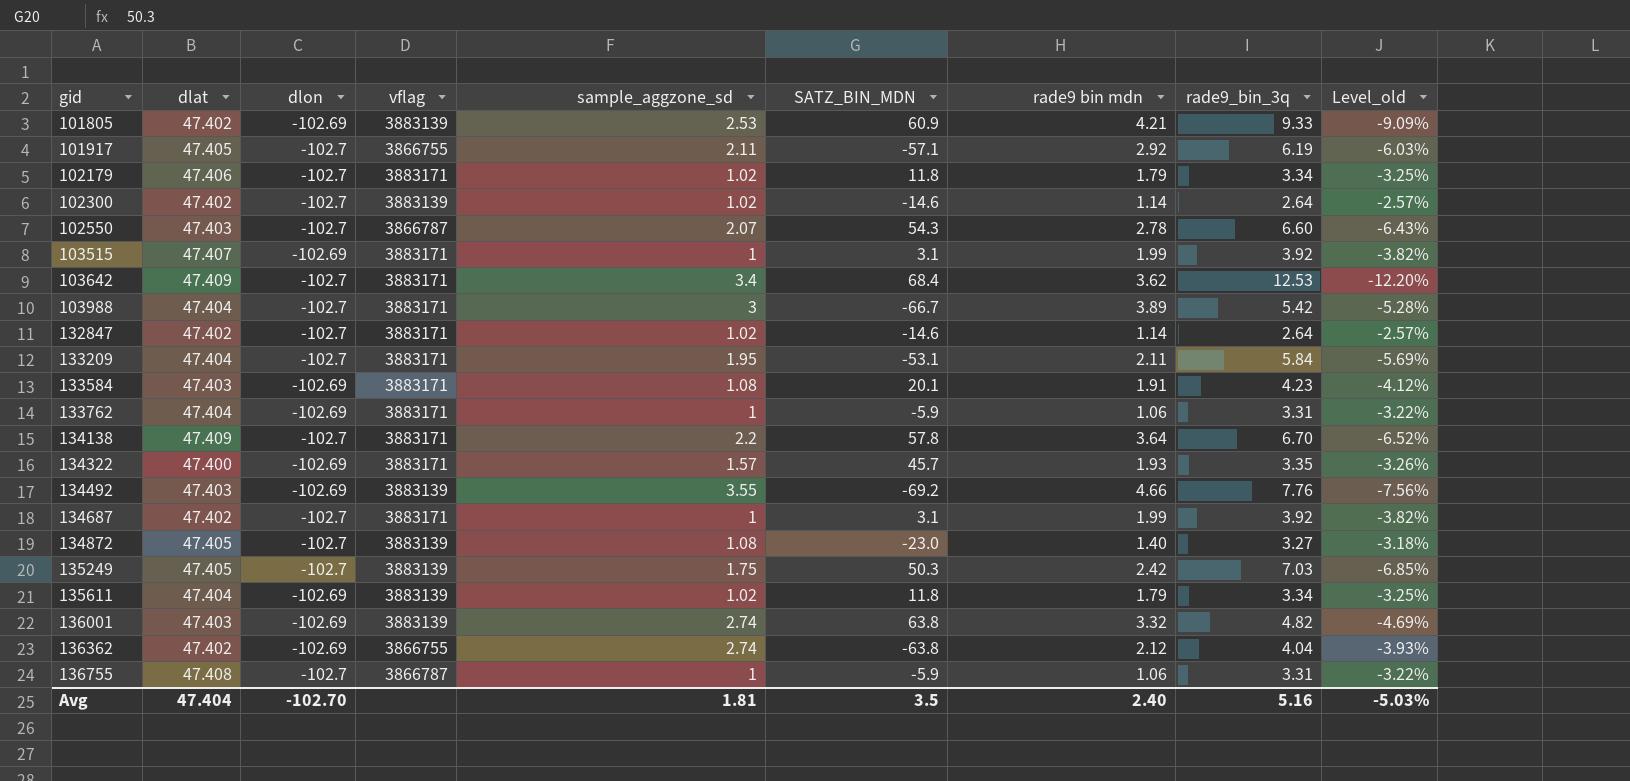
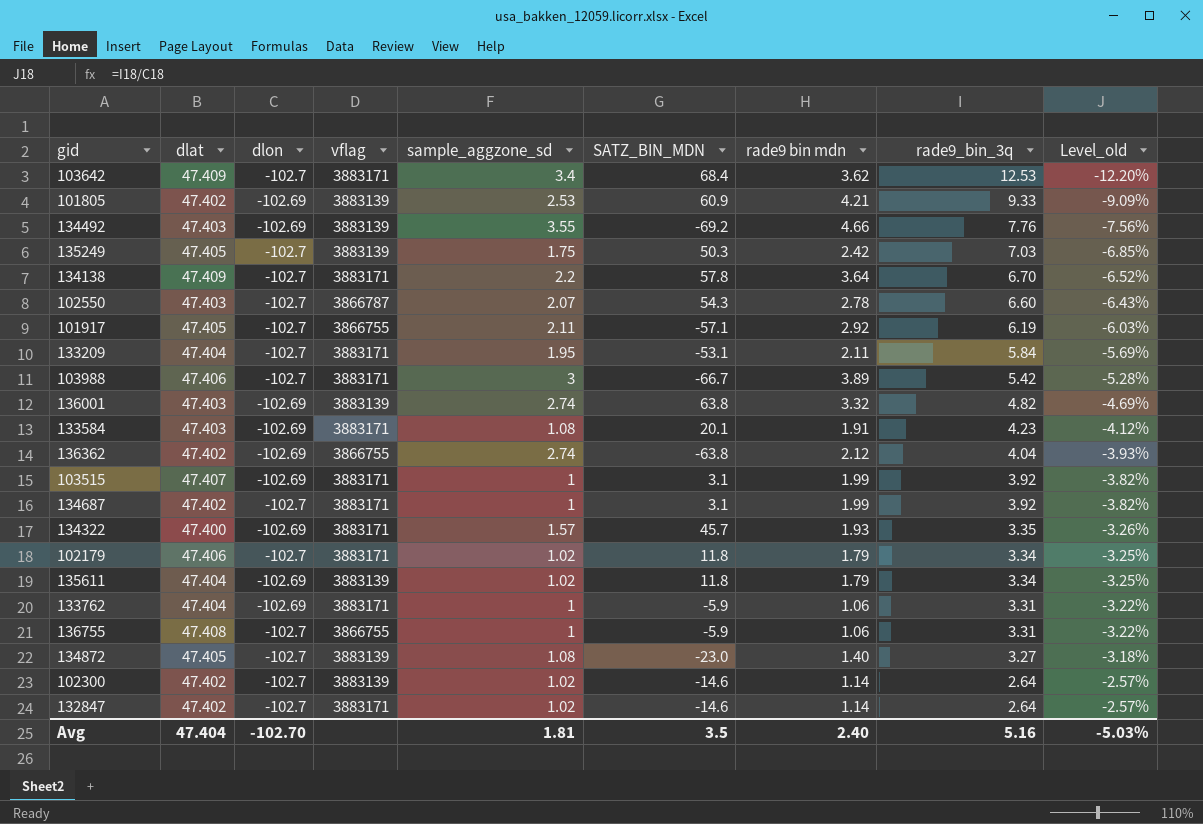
row order: gid ascending -> rade9_bin_3q descending
103988 | dlat: 47.404 -> 47.406
136755 | vflag: 3866787 -> 3866755

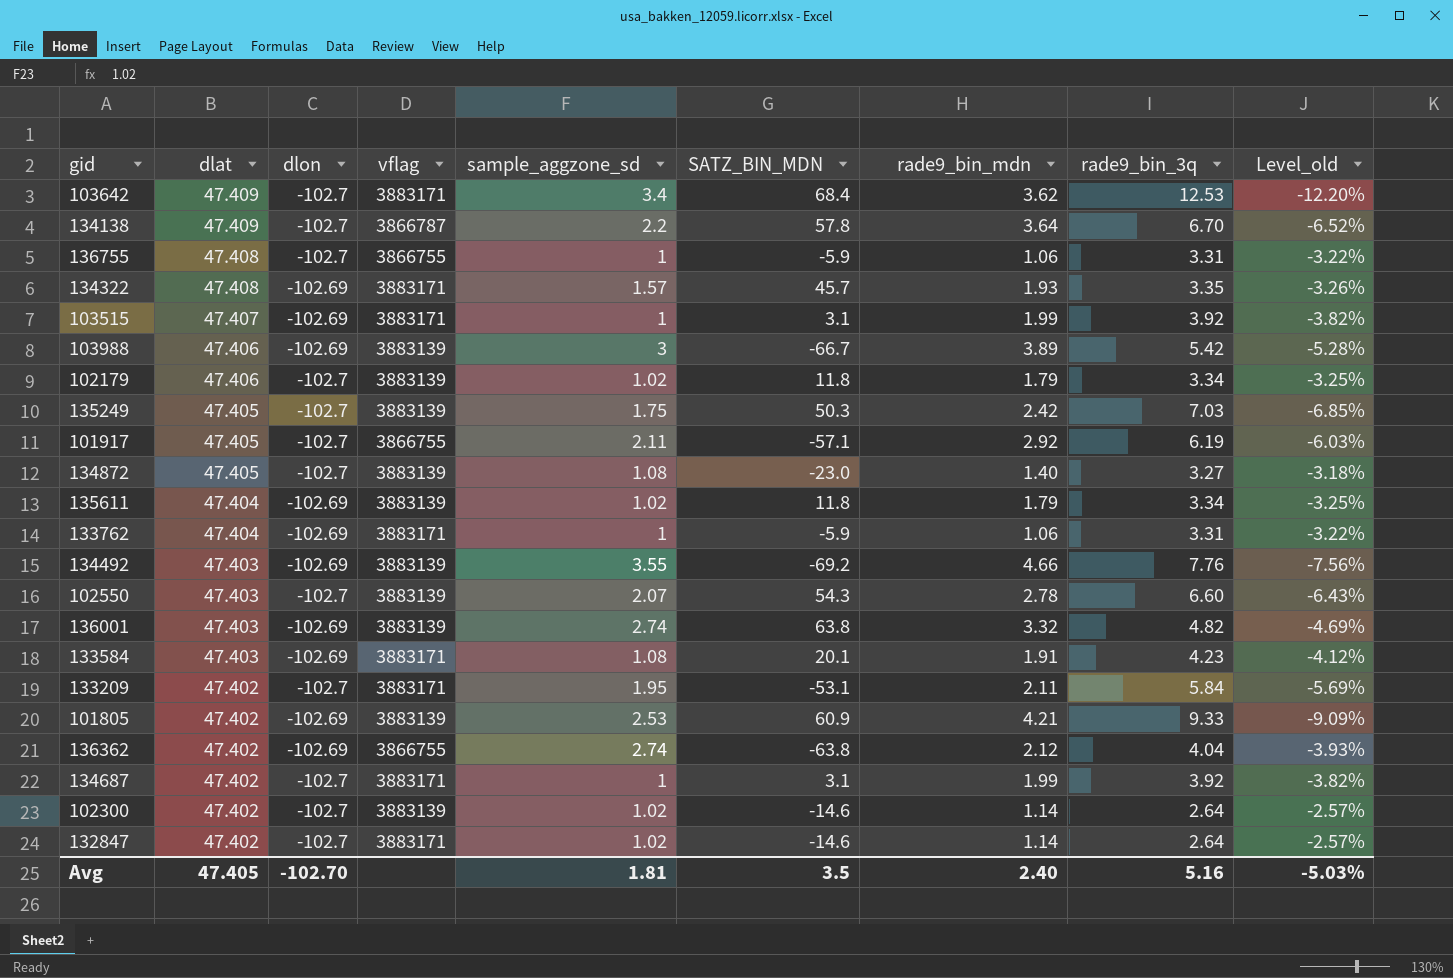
row order: rade9_bin_3q descending -> dlat descending
column name: rade9 bin mdn -> rade9_bin_mdn
134138 | vflag: 3883171 -> 3866787
134322 | dlat: 47.400 -> 47.408
103988 | dlon: -102.7 -> -102.69
103988 | vflag: 3883171 -> 3883139
102179 | vflag: 3883171 -> 3883139
102550 | vflag: 3866787 -> 3883139
133209 | dlat: 47.404 -> 47.402
Avg | dlat: 47.404 -> 47.405

